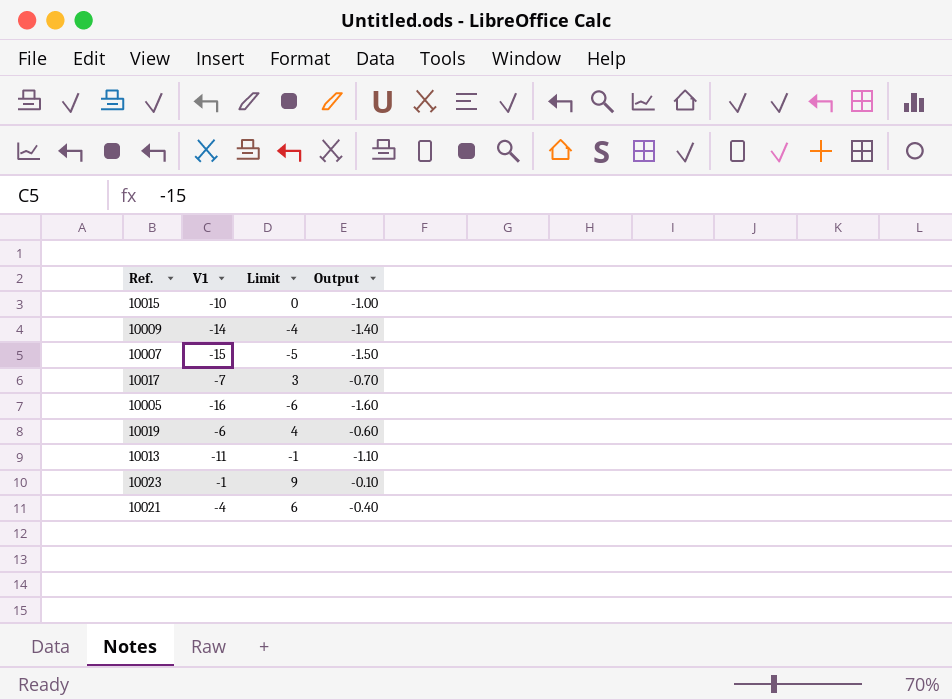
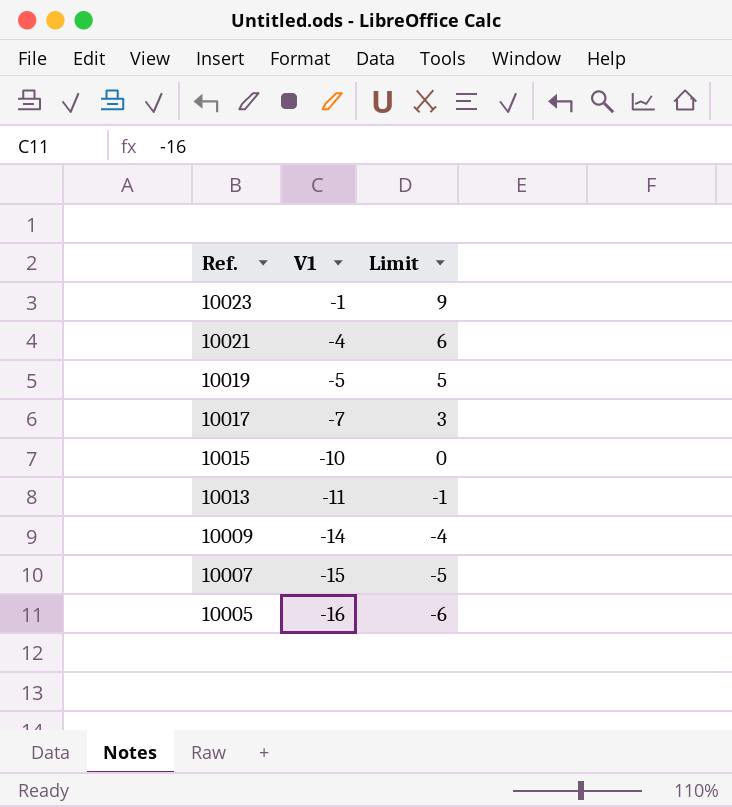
row order: none -> Ref. descending
column Output | formula: [V1] * 0.1 -> none
10019 | V1: -6 -> -5
10019 | Limit: 4 -> 5

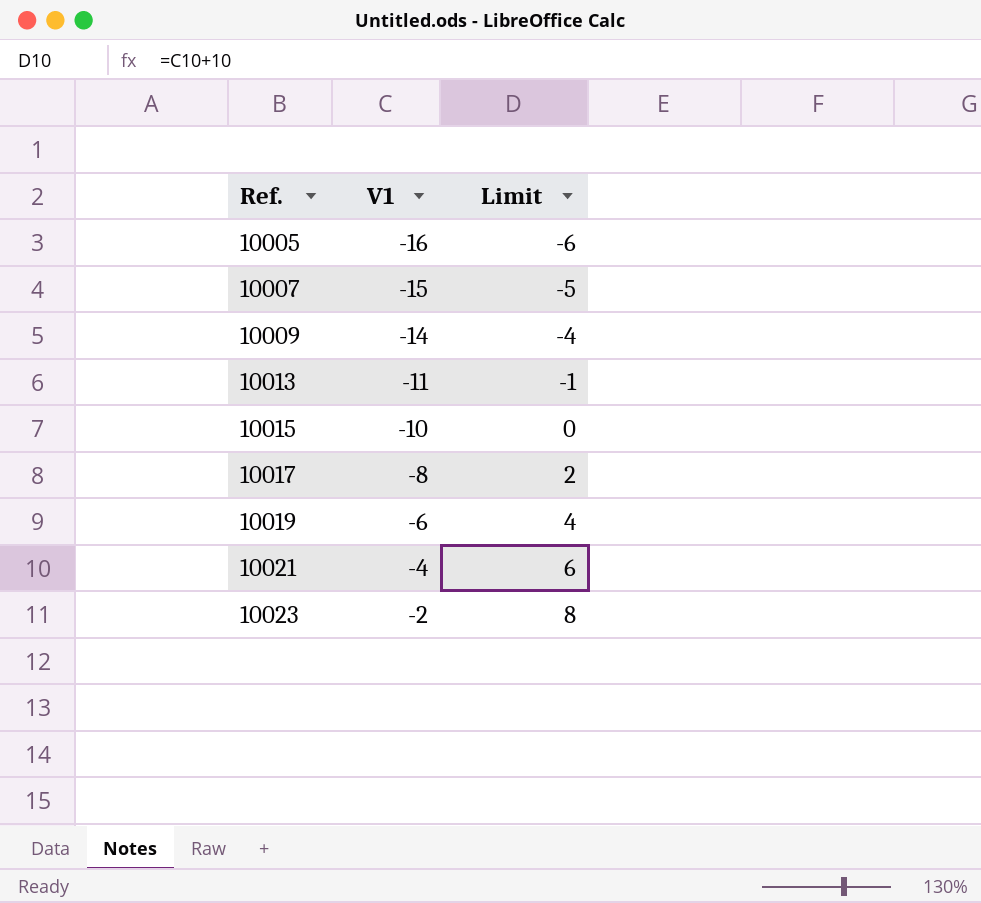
row order: Ref. descending -> Ref. ascending
10017 | V1: -7 -> -8
10017 | Limit: 3 -> 2
10019 | V1: -5 -> -6
10019 | Limit: 5 -> 4
10023 | V1: -1 -> -2
10023 | Limit: 9 -> 8

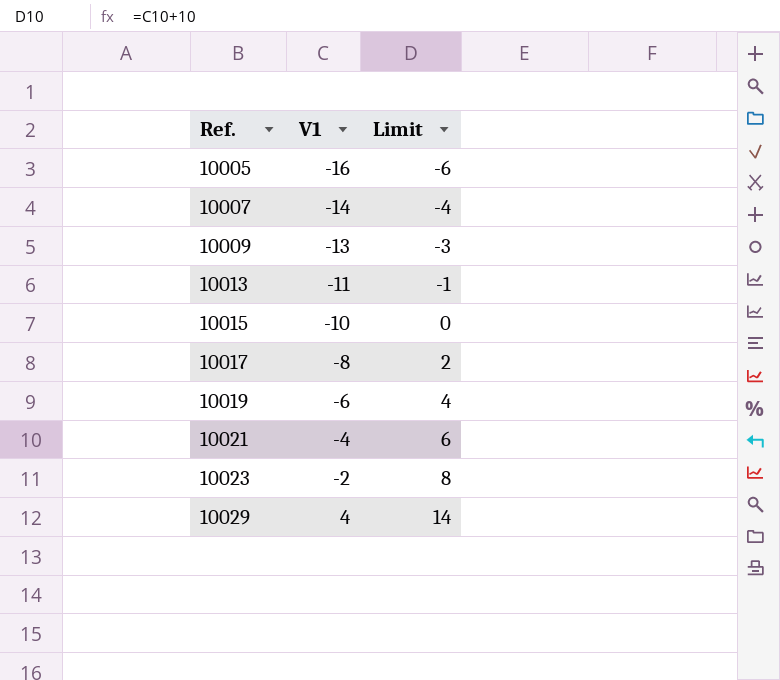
10007 | V1: -15 -> -14
10007 | Limit: -5 -> -4
10009 | V1: -14 -> -13
10009 | Limit: -4 -> -3
row 10029: none -> 4 | 14

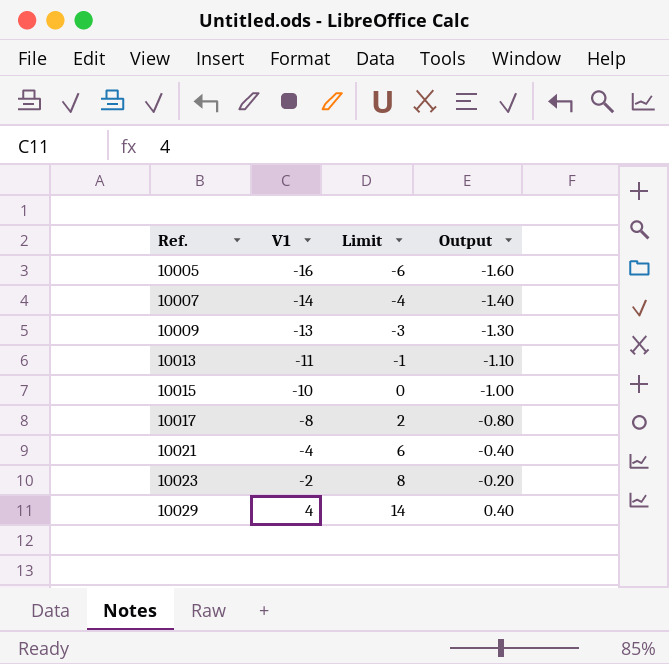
column Output | formula: none -> [V1] * 0.1
row 10019: -6 | 4 -> none

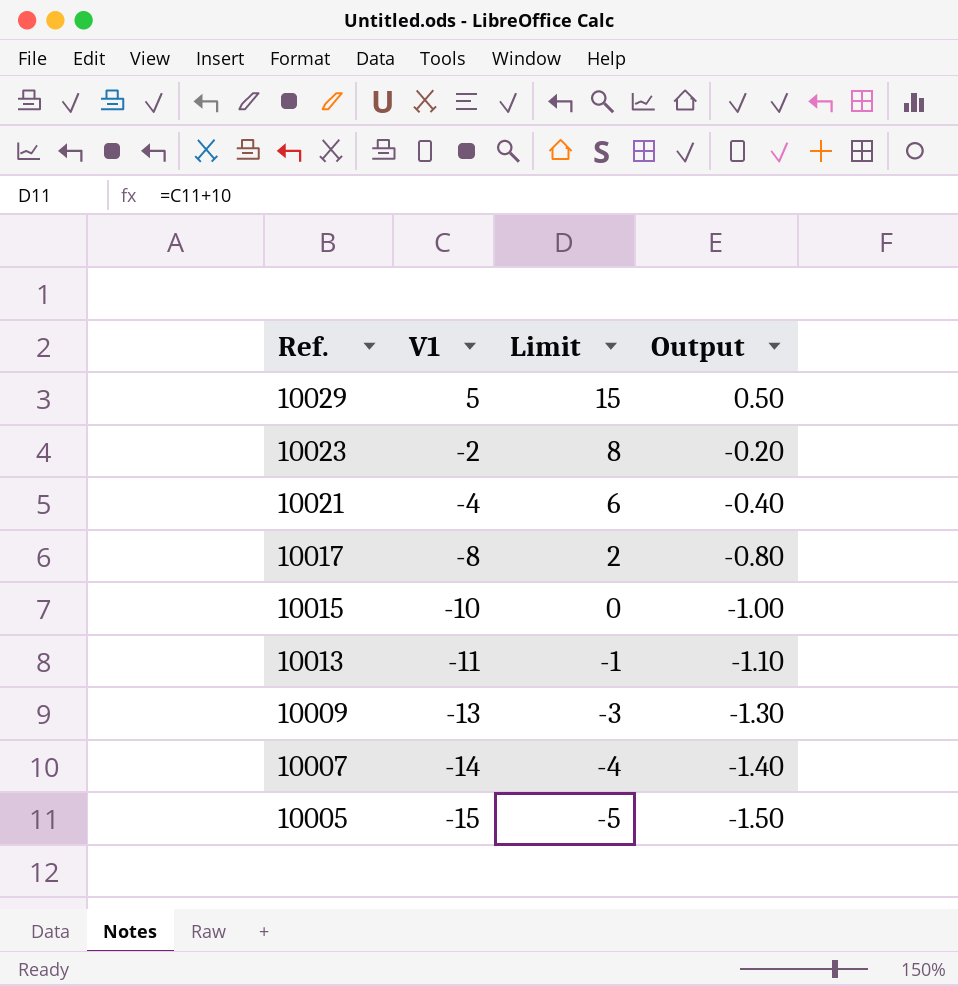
row order: Ref. ascending -> Ref. descending
10029 | V1: 4 -> 5
10029 | Limit: 14 -> 15
10029 | Output: 0.40 -> 0.50
10005 | V1: -16 -> -15
10005 | Limit: -6 -> -5
10005 | Output: -1.60 -> -1.50

